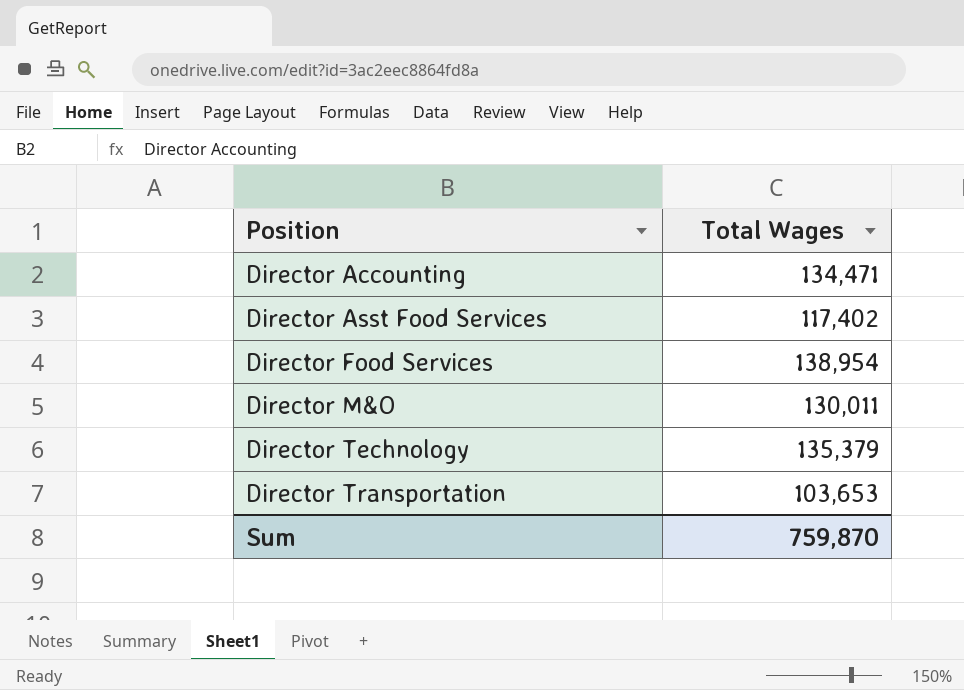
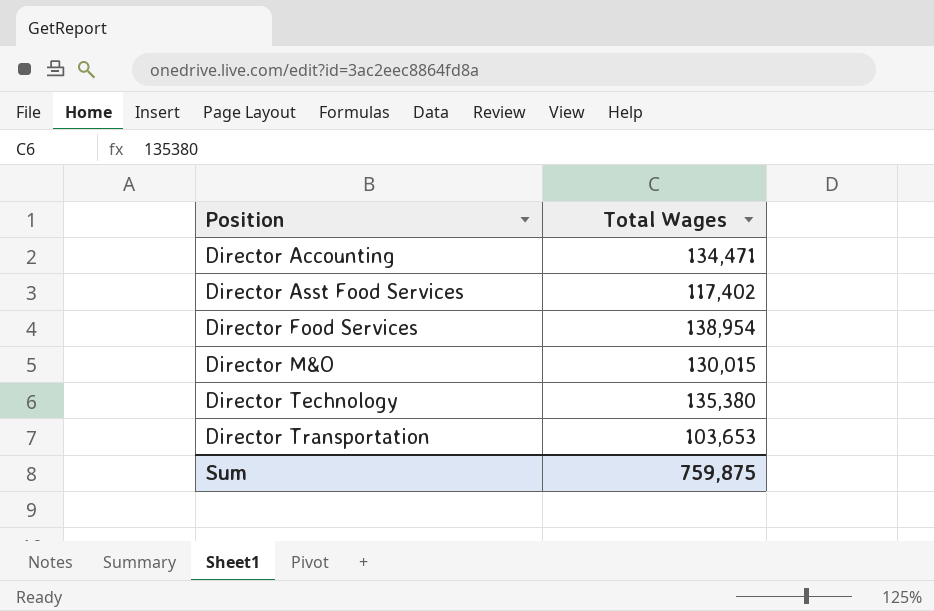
Director M&O | Total Wages: 130,011 -> 130,015
Director Technology | Total Wages: 135,379 -> 135,380
Sum | Total Wages: 759,870 -> 759,875

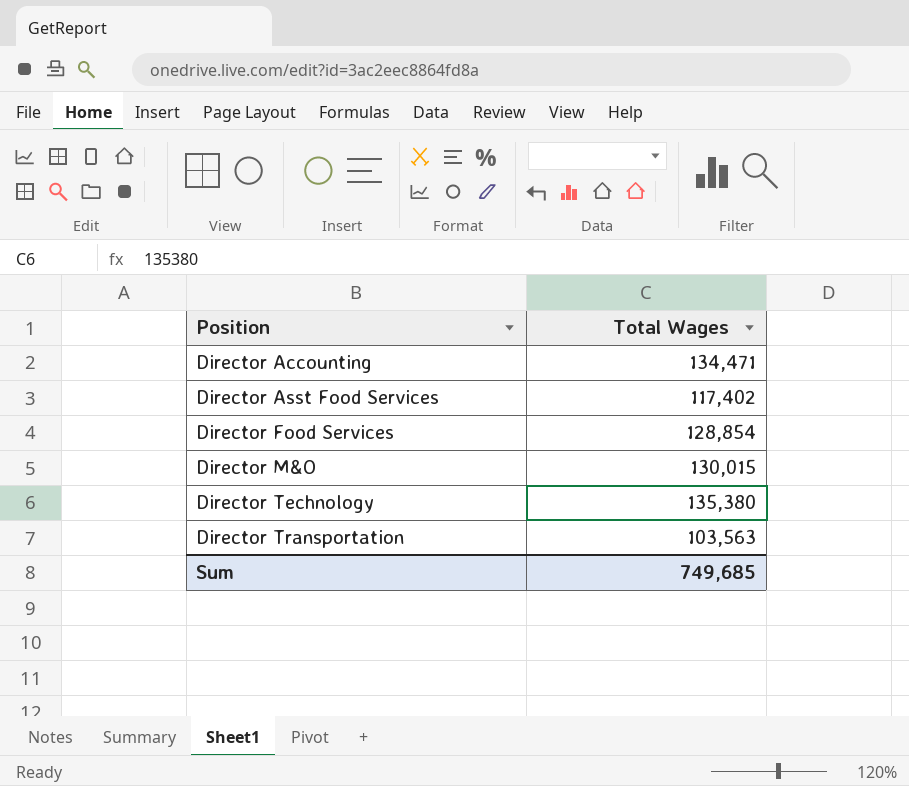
Director Food Services | Total Wages: 138,954 -> 128,854
Director Transportation | Total Wages: 103,653 -> 103,563
Sum | Total Wages: 759,875 -> 749,685

